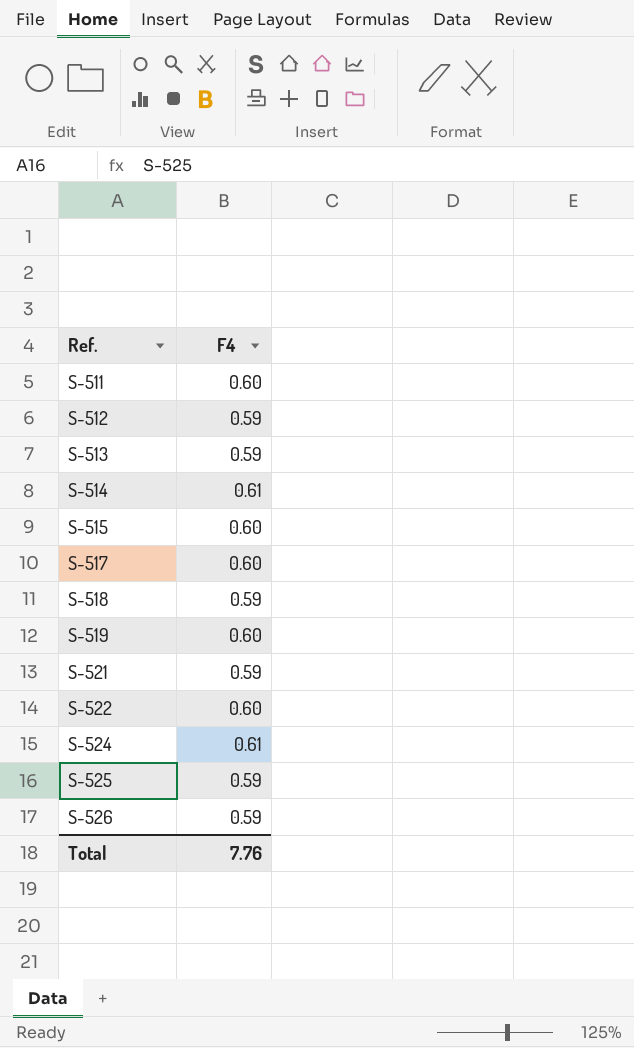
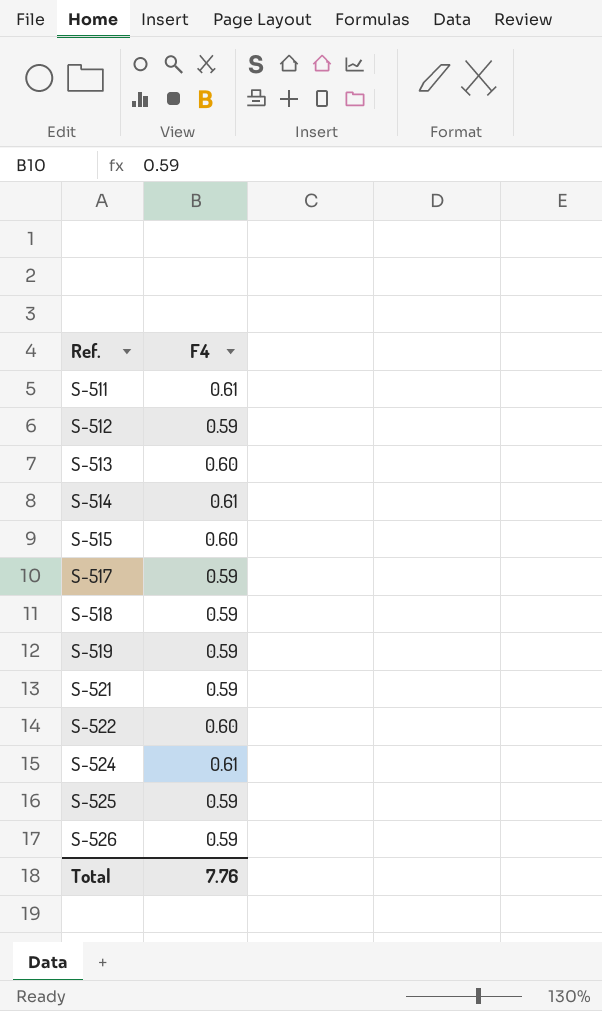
S-511 | F4: 0.60 -> 0.61
S-513 | F4: 0.59 -> 0.60
S-517 | F4: 0.60 -> 0.59
S-519 | F4: 0.60 -> 0.59

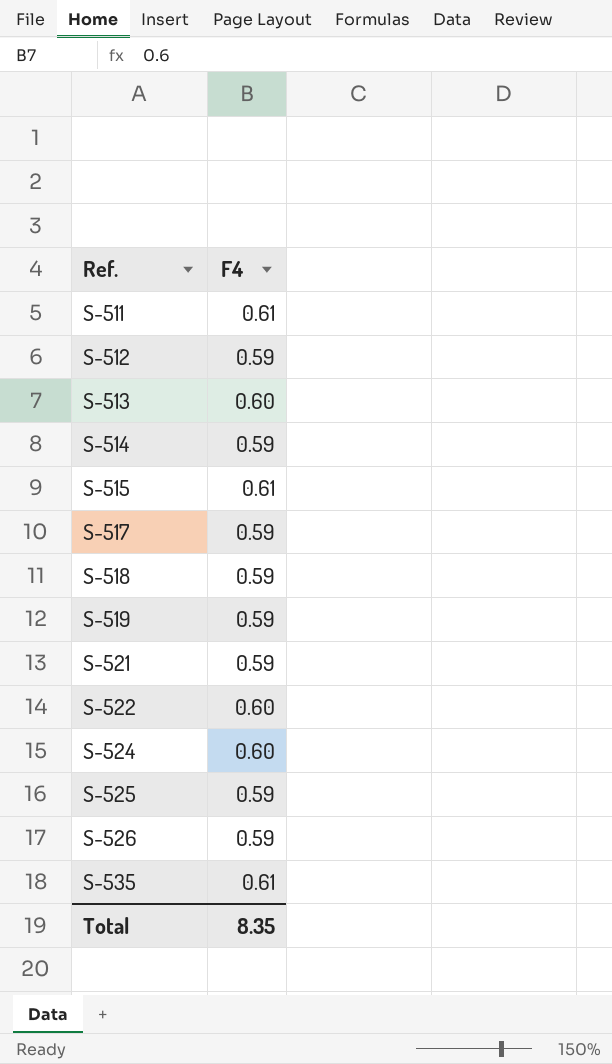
S-514 | F4: 0.61 -> 0.59
S-515 | F4: 0.60 -> 0.61
S-524 | F4: 0.61 -> 0.60
row S-535: none -> 0.61
Total | F4: 7.76 -> 8.35

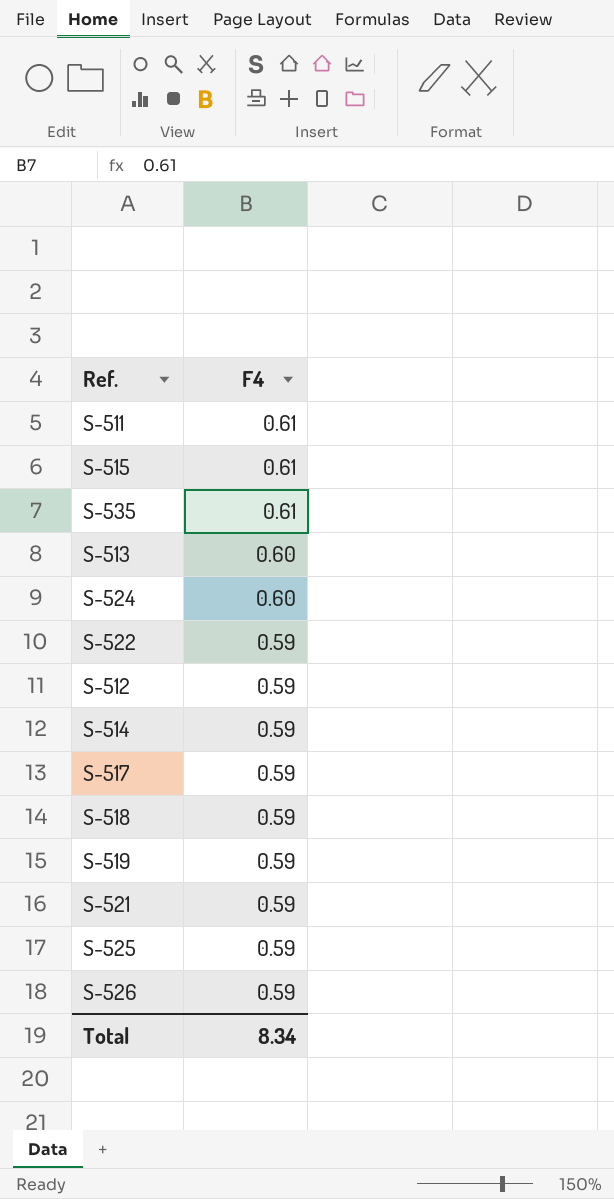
row order: Ref. ascending -> F4 descending
S-522 | F4: 0.60 -> 0.59
Total | F4: 8.35 -> 8.34

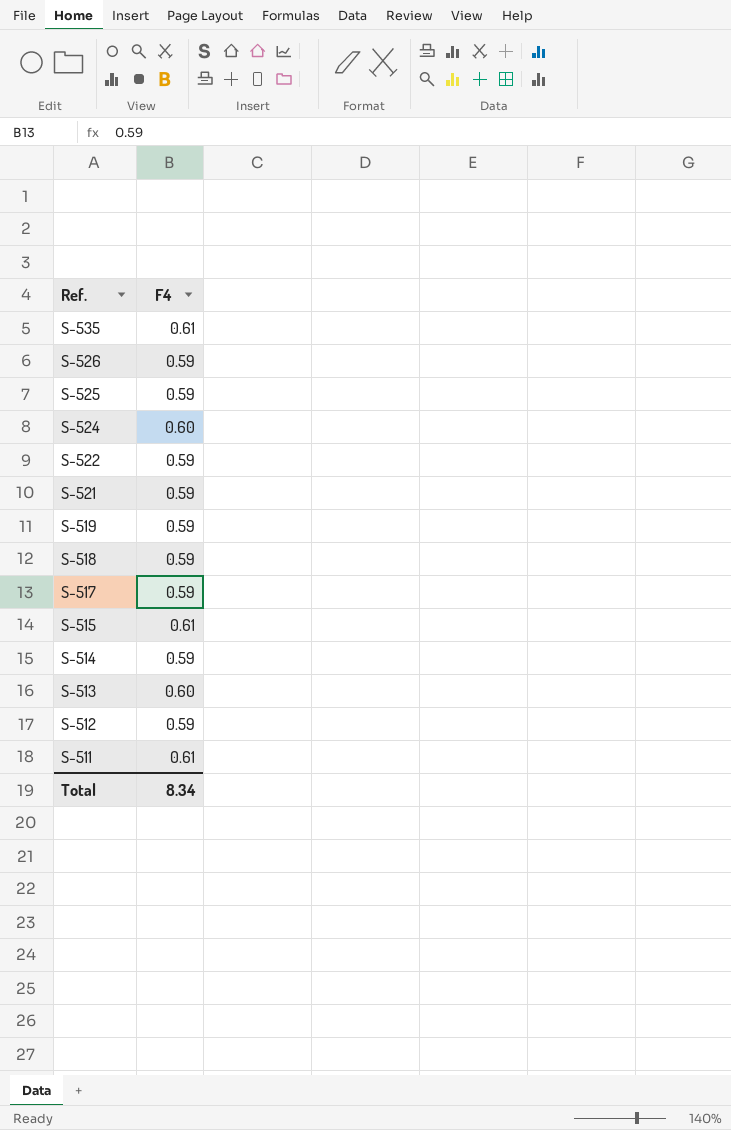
row order: F4 descending -> Ref. descending

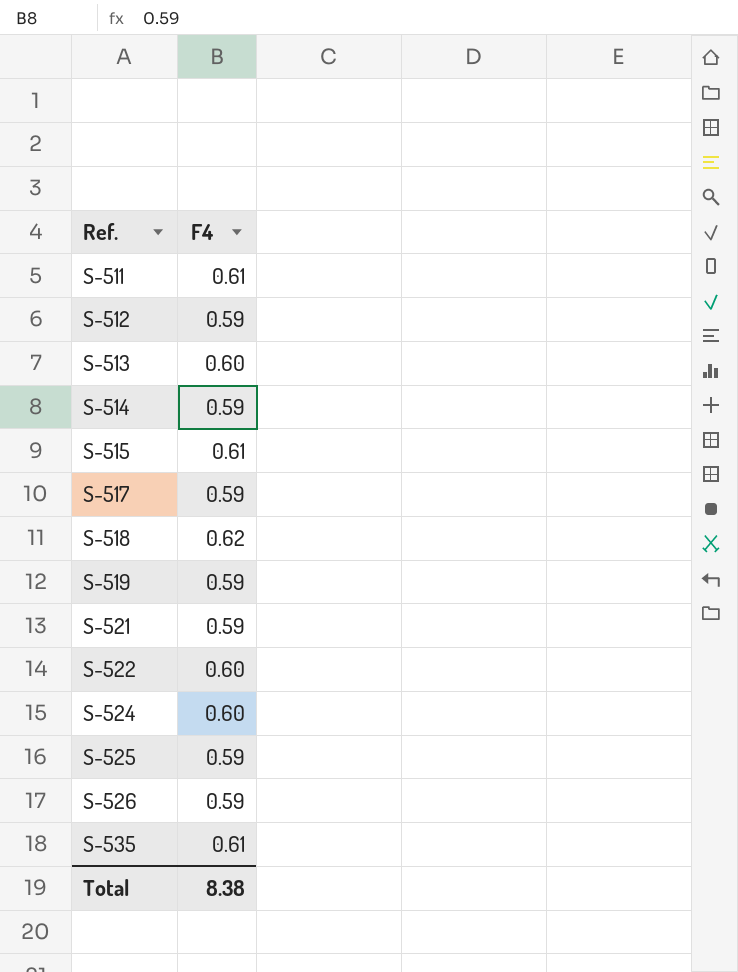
row order: Ref. descending -> Ref. ascending
S-518 | F4: 0.59 -> 0.62
S-522 | F4: 0.59 -> 0.60
Total | F4: 8.34 -> 8.38

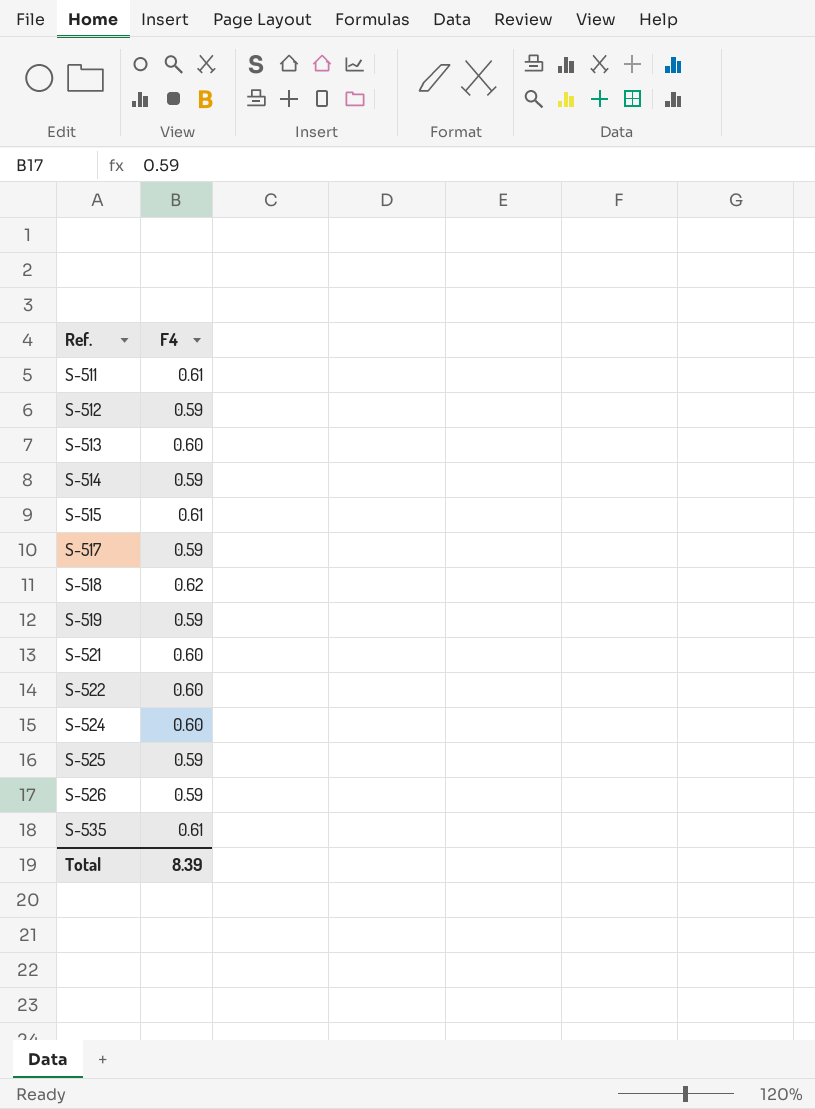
S-521 | F4: 0.59 -> 0.60
Total | F4: 8.38 -> 8.39

